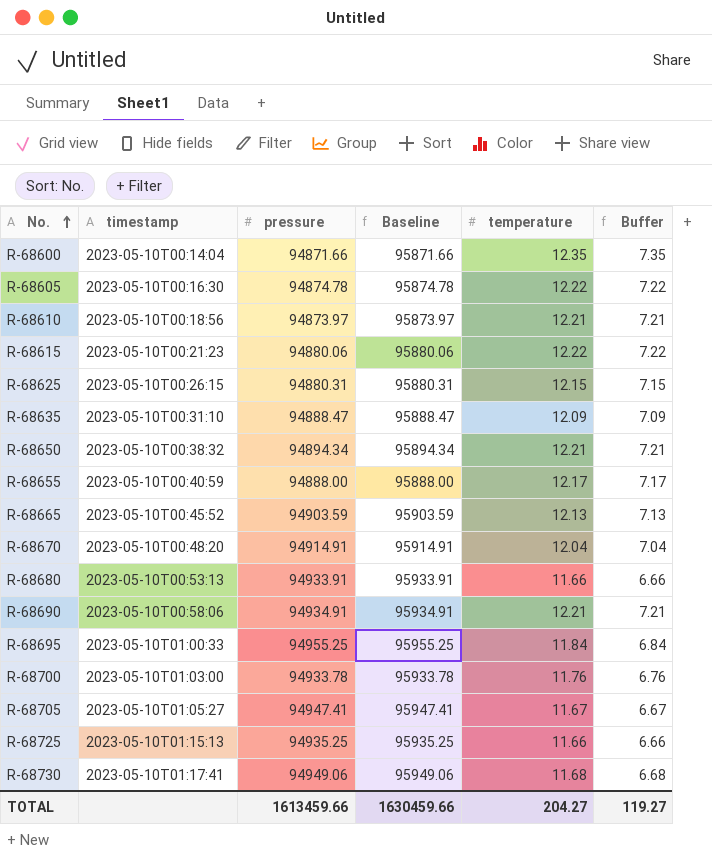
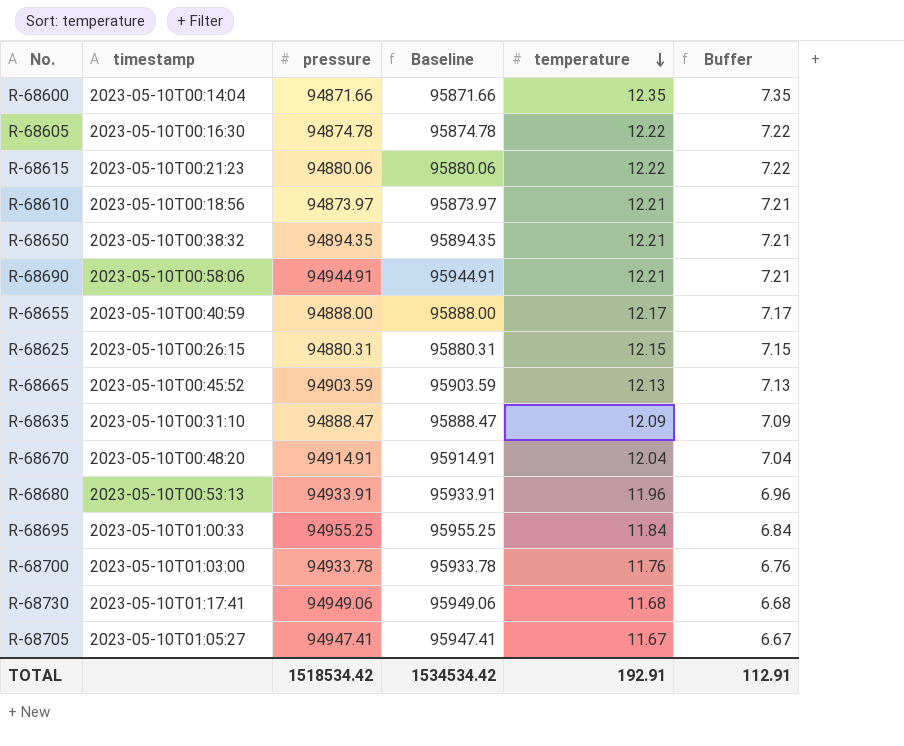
row order: No. ascending -> temperature descending
row R-68725: 2023-05-10T01:15:13 | 94935.25 | 95935.25 | 11.66 | 6.66 -> none
R-68650 | pressure: 94894.34 -> 94894.35
R-68650 | Baseline: 95894.34 -> 95894.35
R-68690 | pressure: 94934.91 -> 94944.91
R-68690 | Baseline: 95934.91 -> 95944.91
R-68680 | temperature: 11.66 -> 11.96
R-68680 | Buffer: 6.66 -> 6.96
TOTAL | pressure: 1613459.66 -> 1518534.42
TOTAL | Baseline: 1630459.66 -> 1534534.42
TOTAL | temperature: 204.27 -> 192.91
TOTAL | Buffer: 119.27 -> 112.91

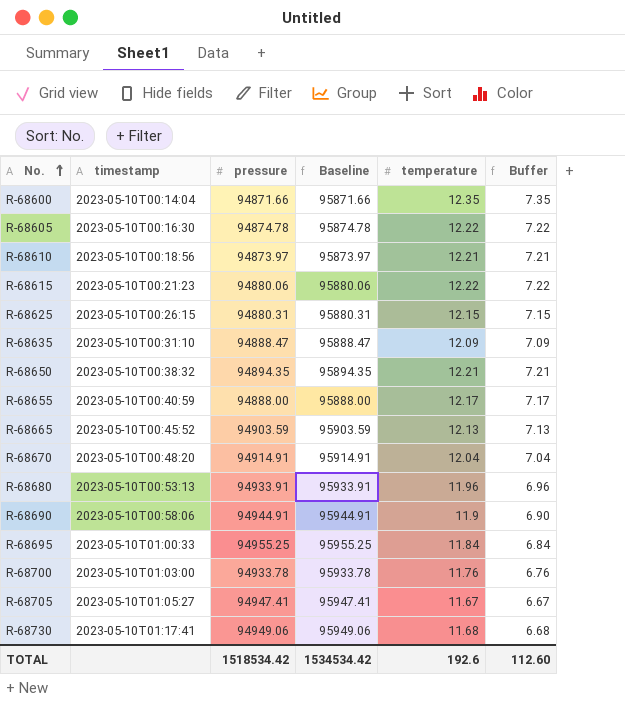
row order: temperature descending -> No. ascending
R-68690 | temperature: 12.21 -> 11.9
R-68690 | Buffer: 7.21 -> 6.90
TOTAL | temperature: 192.91 -> 192.6
TOTAL | Buffer: 112.91 -> 112.60

